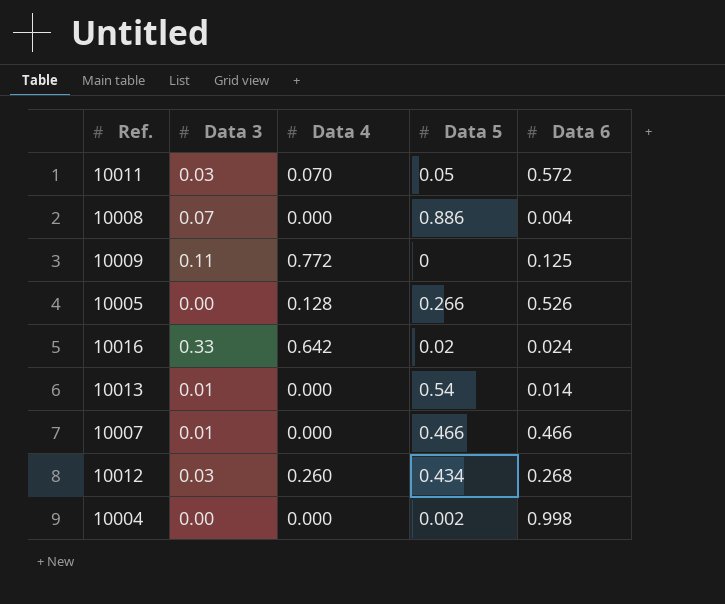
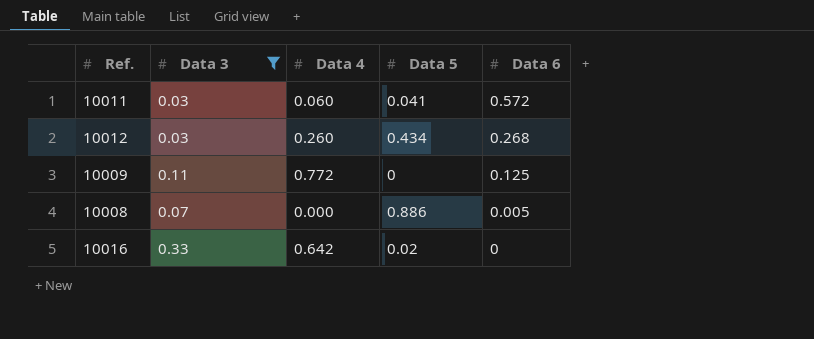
filter: none -> Data 3 >= 0.03
row order: none -> Data 6 descending
10011 | Data 4: 0.070 -> 0.060
10011 | Data 5: 0.05 -> 0.041
10008 | Data 6: 0.004 -> 0.005
10016 | Data 6: 0.024 -> 0

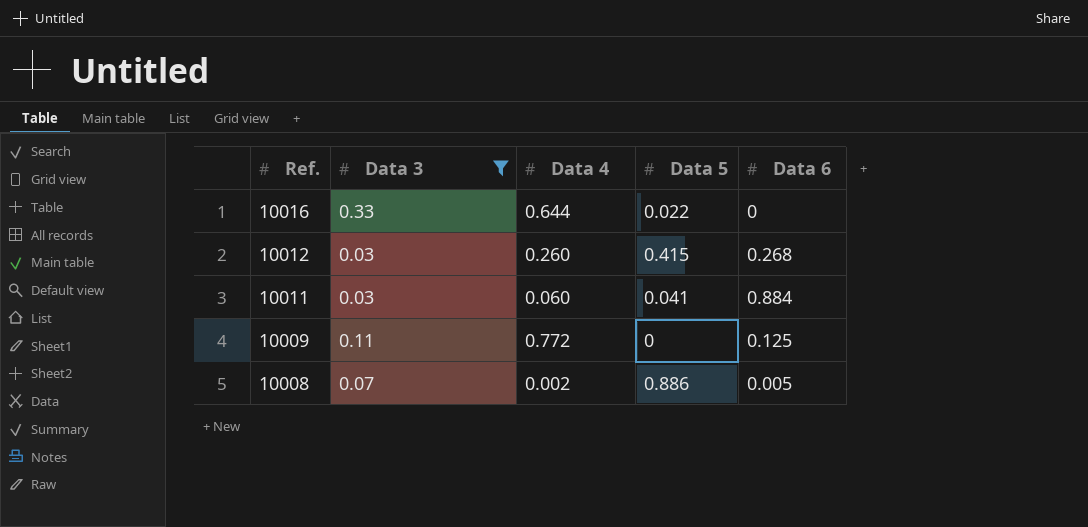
row order: Data 6 descending -> Ref. descending
10016 | Data 4: 0.642 -> 0.644
10016 | Data 5: 0.02 -> 0.022
10012 | Data 5: 0.434 -> 0.415
10011 | Data 6: 0.572 -> 0.884
10008 | Data 4: 0.000 -> 0.002

